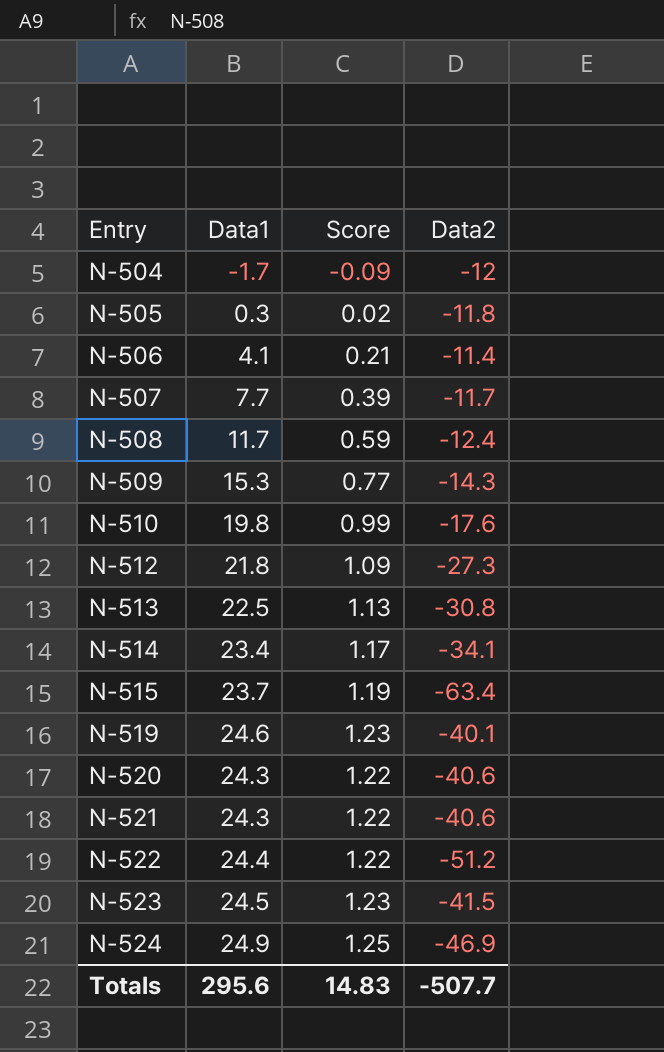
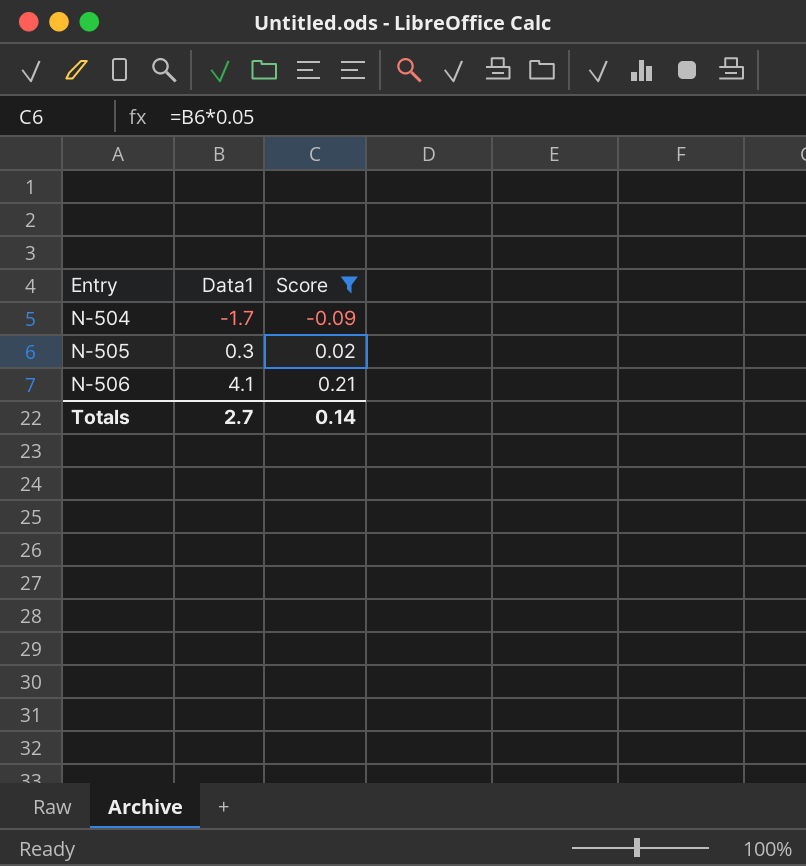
filter: none -> Score <= 0.21
column Data2 | position: 4 -> none
Totals | Data1: 295.6 -> 2.7
Totals | Score: 14.83 -> 0.14

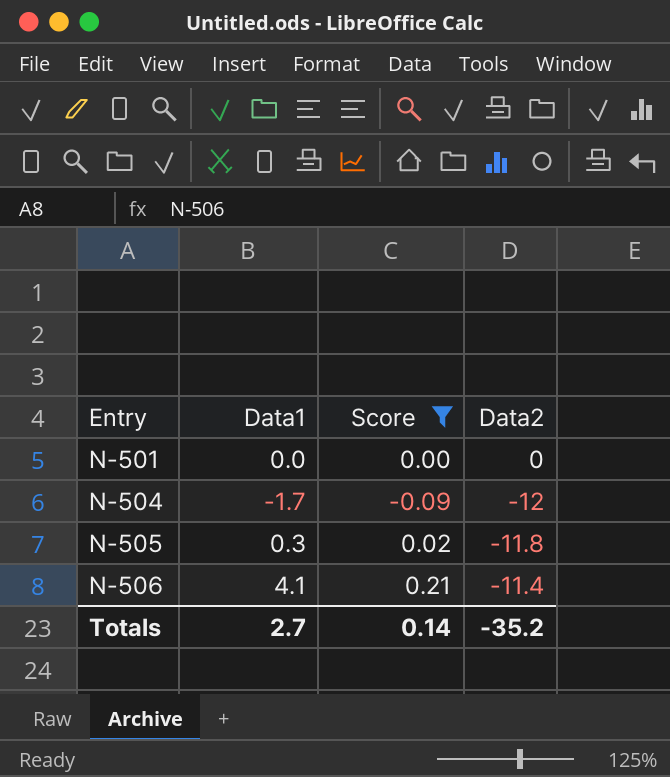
column Data2 | position: none -> 4
row N-501: none -> 0.0 | 0.00 | 0

